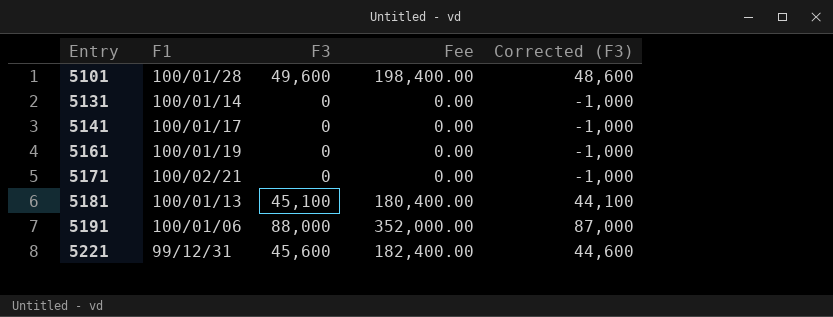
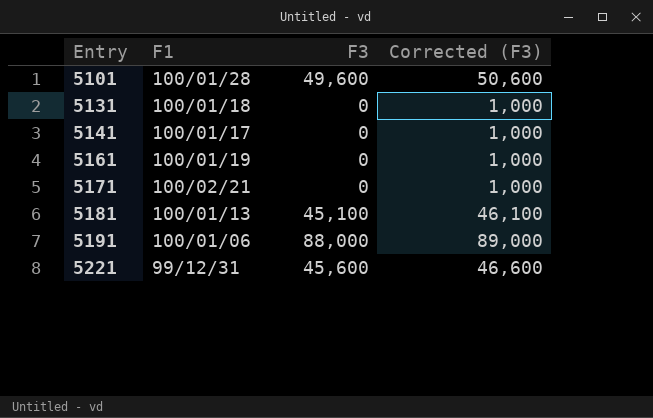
column Fee | formula: [F3] * 4 -> none
column Corrected (F3) | formula: [F3] - 1000 -> [F3] + 1000
5131 | F1: 100/01/14 -> 100/01/18

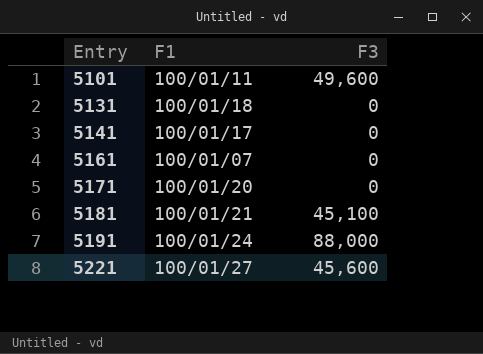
column Corrected (F3) | formula: [F3] + 1000 -> none
5101 | F1: 100/01/28 -> 100/01/11
5161 | F1: 100/01/19 -> 100/01/07
5171 | F1: 100/02/21 -> 100/01/20
5181 | F1: 100/01/13 -> 100/01/21
5191 | F1: 100/01/06 -> 100/01/24
5221 | F1: 99/12/31 -> 100/01/27

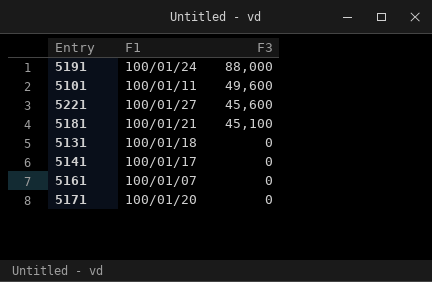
row order: Entry ascending -> F3 descending

